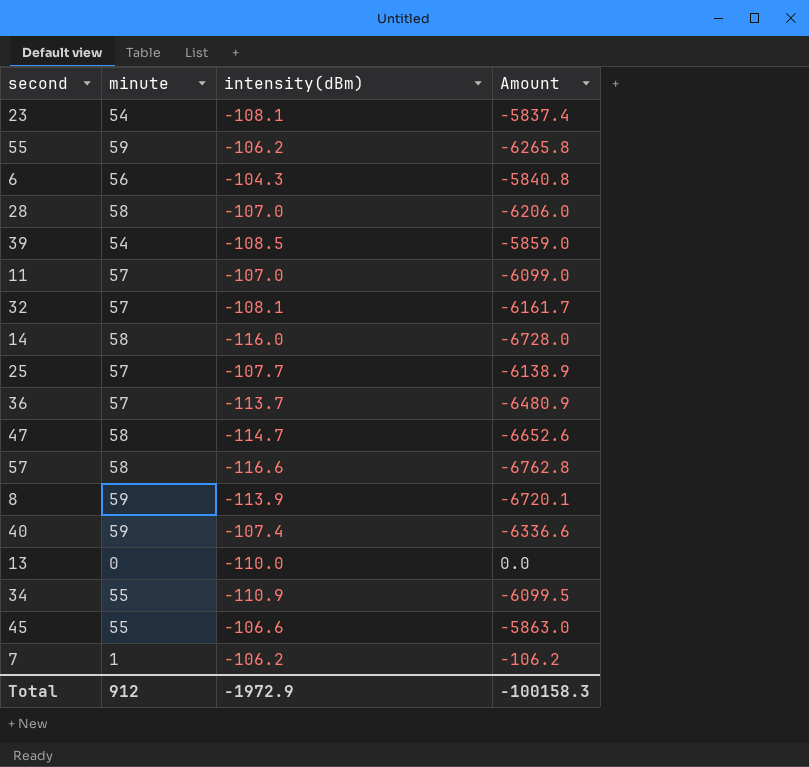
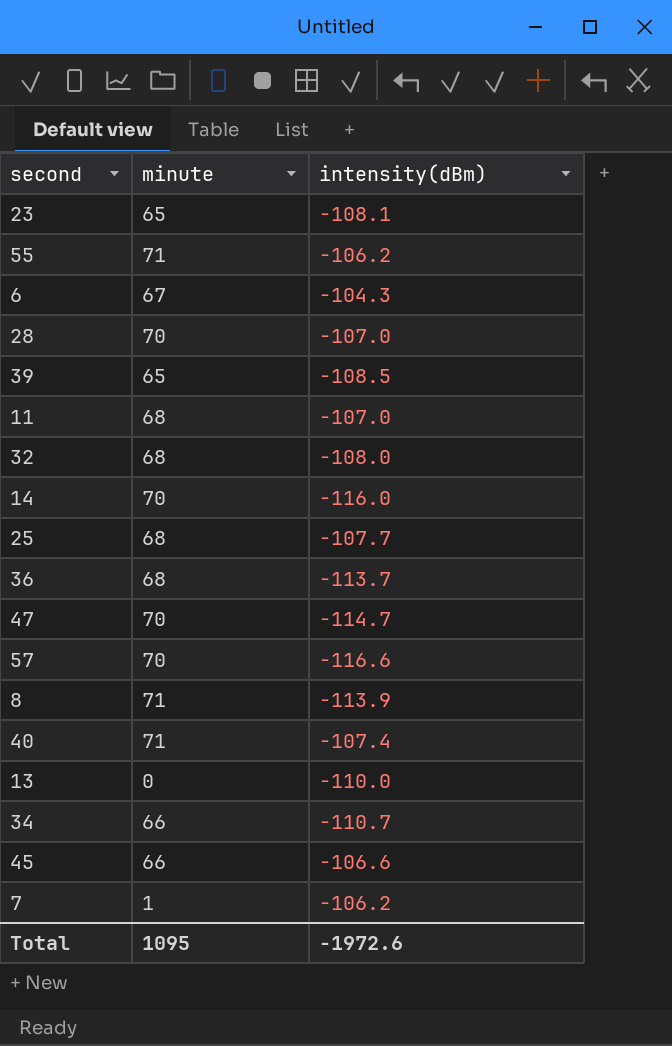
column Amount | formula: [minute] * [intensity(dBm)] -> none
23 | minute: 54 -> 65
55 | minute: 59 -> 71
6 | minute: 56 -> 67
28 | minute: 58 -> 70
39 | minute: 54 -> 65
11 | minute: 57 -> 68
32 | minute: 57 -> 68
32 | intensity(dBm): -108.1 -> -108.0
14 | minute: 58 -> 70
25 | minute: 57 -> 68
36 | minute: 57 -> 68
47 | minute: 58 -> 70
57 | minute: 58 -> 70
8 | minute: 59 -> 71
40 | minute: 59 -> 71
34 | minute: 55 -> 66
34 | intensity(dBm): -110.9 -> -110.7
45 | minute: 55 -> 66
Total | minute: 912 -> 1095
Total | intensity(dBm): -1972.9 -> -1972.6

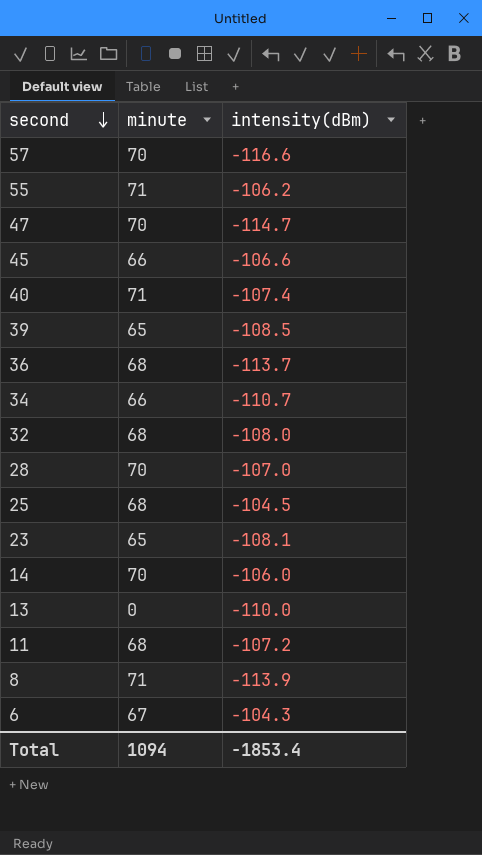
row order: none -> second descending
row 7: 1 | -106.2 -> none
25 | intensity(dBm): -107.7 -> -104.5
14 | intensity(dBm): -116.0 -> -106.0
11 | intensity(dBm): -107.0 -> -107.2
Total | minute: 1095 -> 1094
Total | intensity(dBm): -1972.6 -> -1853.4

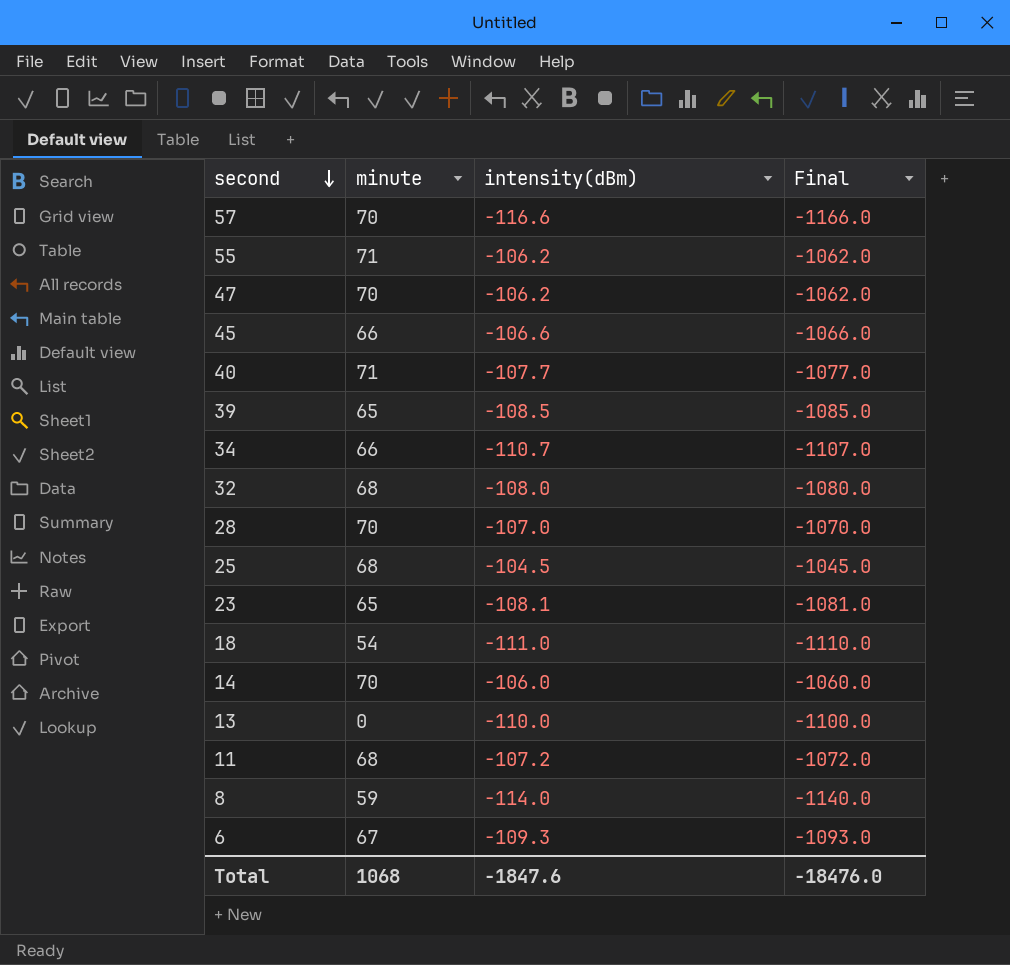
column Final | formula: none -> [intensity(dBm)] * 10
row 36: 68 | -113.7 -> none
47 | intensity(dBm): -114.7 -> -106.2
40 | intensity(dBm): -107.4 -> -107.7
row 18: none -> 54 | -111.0 | -1110.0
8 | minute: 71 -> 59
8 | intensity(dBm): -113.9 -> -114.0
6 | intensity(dBm): -104.3 -> -109.3
Total | minute: 1094 -> 1068
Total | intensity(dBm): -1853.4 -> -1847.6

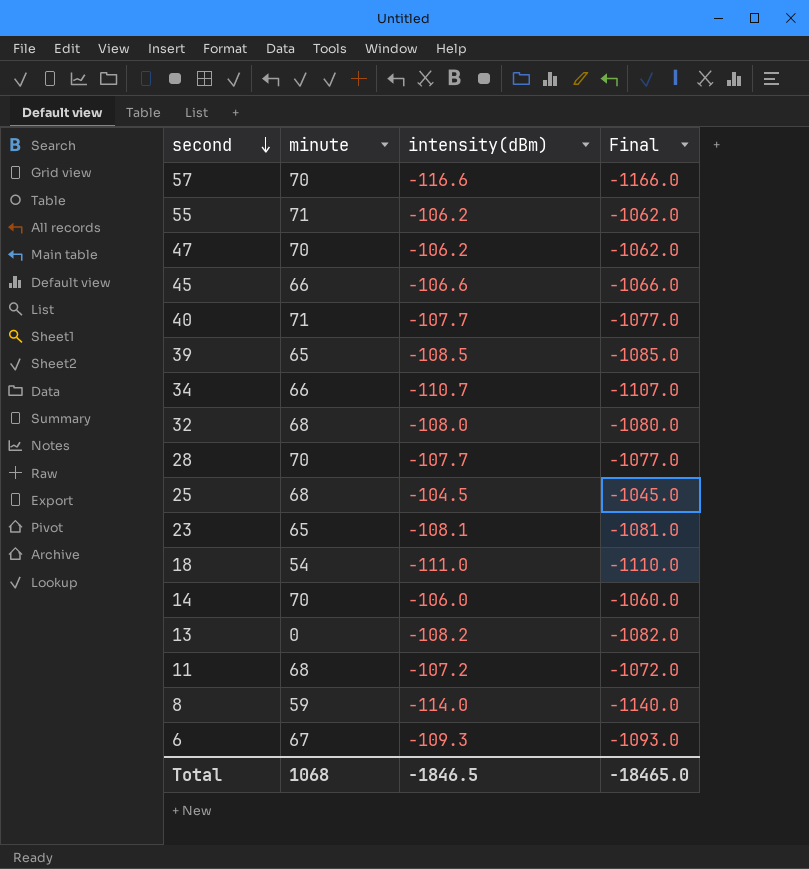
28 | intensity(dBm): -107.0 -> -107.7
28 | Final: -1070.0 -> -1077.0
13 | intensity(dBm): -110.0 -> -108.2
13 | Final: -1100.0 -> -1082.0
Total | intensity(dBm): -1847.6 -> -1846.5
Total | Final: -18476.0 -> -18465.0

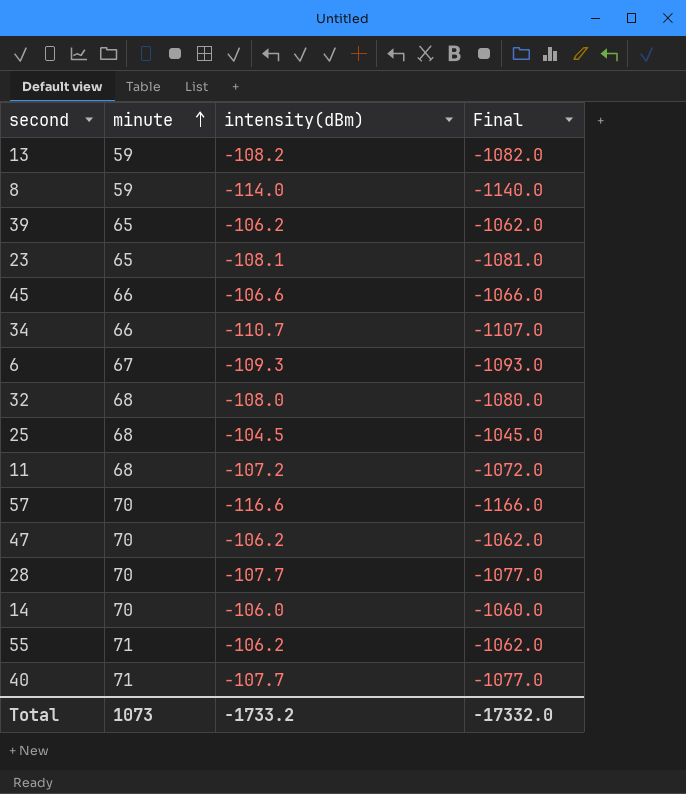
row order: second descending -> minute ascending
row 18: 54 | -111.0 | -1110.0 -> none
13 | minute: 0 -> 59
39 | intensity(dBm): -108.5 -> -106.2
39 | Final: -1085.0 -> -1062.0
Total | minute: 1068 -> 1073
Total | intensity(dBm): -1846.5 -> -1733.2
Total | Final: -18465.0 -> -17332.0

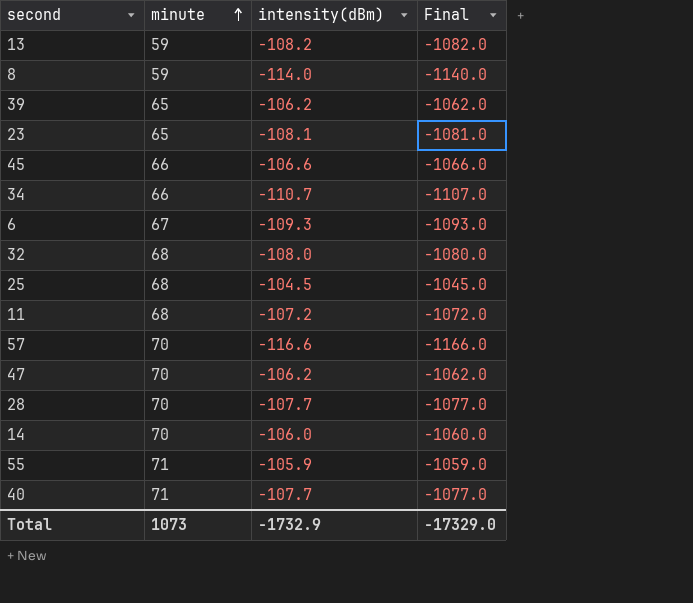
55 | intensity(dBm): -106.2 -> -105.9
55 | Final: -1062.0 -> -1059.0
Total | intensity(dBm): -1733.2 -> -1732.9
Total | Final: -17332.0 -> -17329.0

